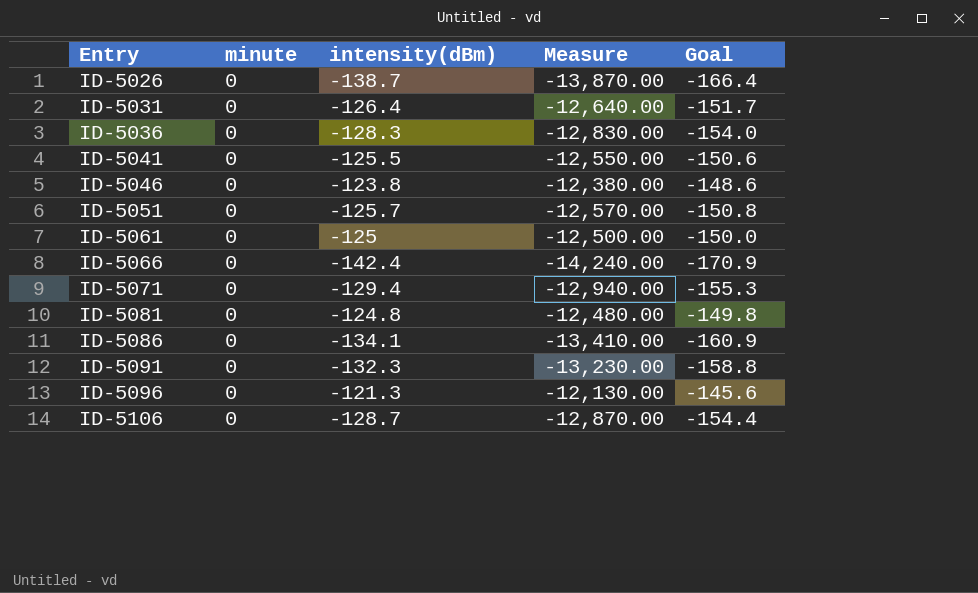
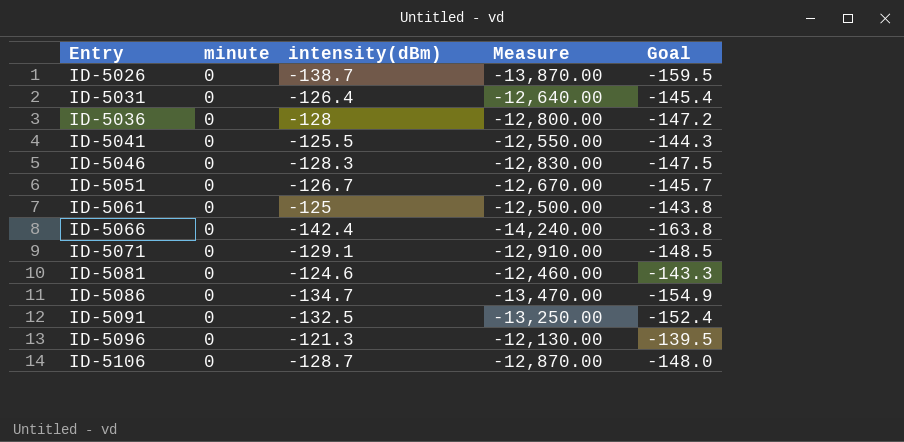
column Goal | formula: [intensity(dBm)] * 1.2 -> [intensity(dBm)] * 1.15
ID-5036 | intensity(dBm): -128.3 -> -128
ID-5036 | Measure: -12,830.00 -> -12,800.00
ID-5046 | intensity(dBm): -123.8 -> -128.3
ID-5046 | Measure: -12,380.00 -> -12,830.00
ID-5051 | intensity(dBm): -125.7 -> -126.7
ID-5051 | Measure: -12,570.00 -> -12,670.00
ID-5071 | intensity(dBm): -129.4 -> -129.1
ID-5071 | Measure: -12,940.00 -> -12,910.00
ID-5081 | intensity(dBm): -124.8 -> -124.6
ID-5081 | Measure: -12,480.00 -> -12,460.00
ID-5086 | intensity(dBm): -134.1 -> -134.7
ID-5086 | Measure: -13,410.00 -> -13,470.00
ID-5091 | intensity(dBm): -132.3 -> -132.5
ID-5091 | Measure: -13,230.00 -> -13,250.00

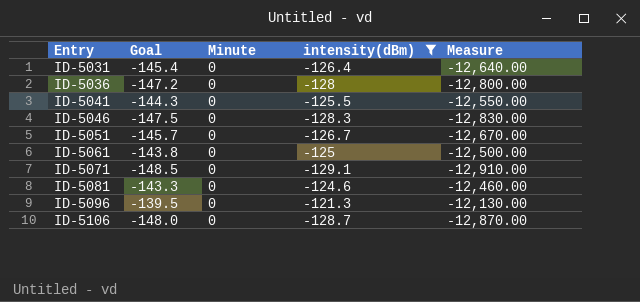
filter: none -> intensity(dBm) >= -129.1
column Goal | position: 5 -> 2
column name: minute -> Minute

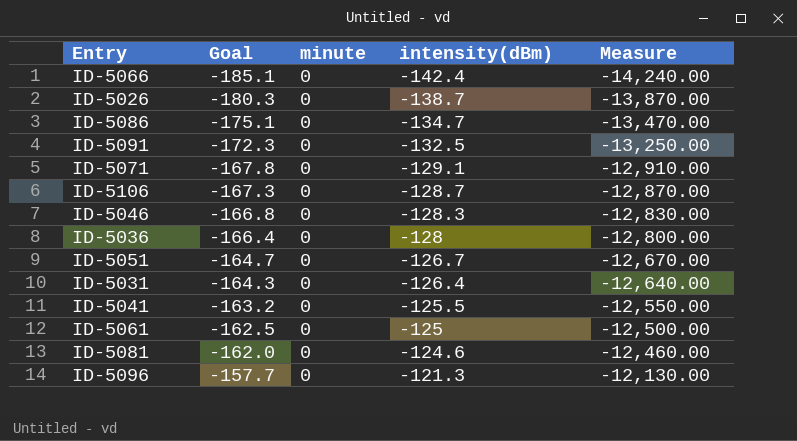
filter: intensity(dBm) >= -129.1 -> none
row order: Entry ascending -> Goal ascending
column Goal | formula: [intensity(dBm)] * 1.15 -> [intensity(dBm)] * 1.3
column name: Minute -> minute

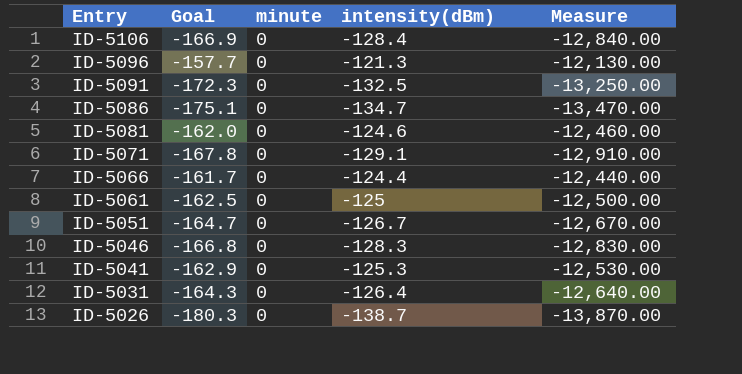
row order: Goal ascending -> Entry descending
row ID-5036: -166.4 | 0 | -128 | -12,800.00 -> none
ID-5106 | Goal: -167.3 -> -166.9
ID-5106 | intensity(dBm): -128.7 -> -128.4
ID-5106 | Measure: -12,870.00 -> -12,840.00
ID-5066 | Goal: -185.1 -> -161.7
ID-5066 | intensity(dBm): -142.4 -> -124.4
ID-5066 | Measure: -14,240.00 -> -12,440.00
ID-5041 | Goal: -163.2 -> -162.9
ID-5041 | intensity(dBm): -125.5 -> -125.3
ID-5041 | Measure: -12,550.00 -> -12,530.00

